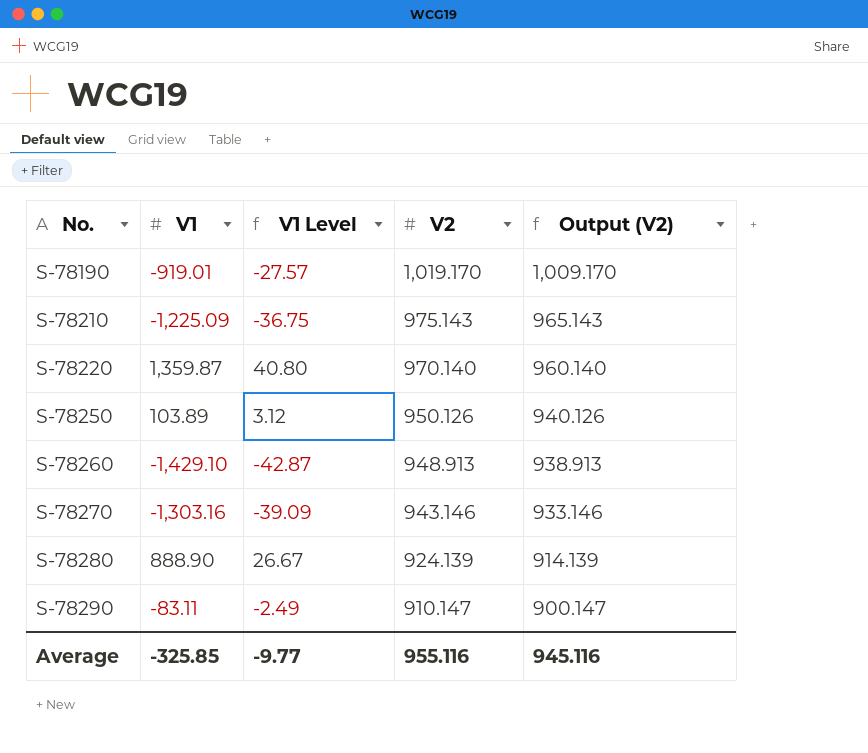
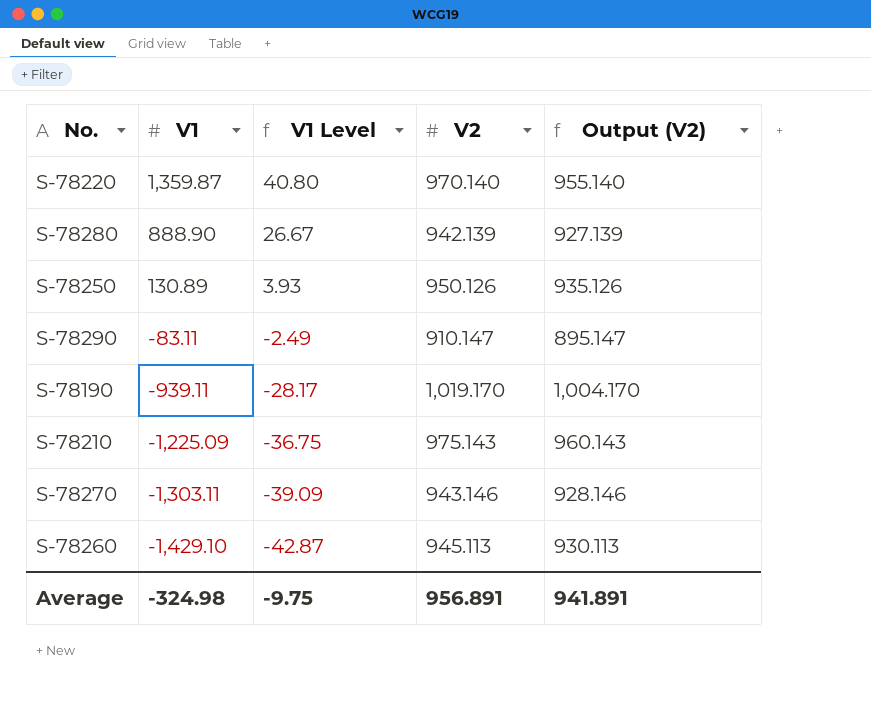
row order: No. ascending -> V1 descending
column Output (V2) | formula: [V2] - 10 -> [V2] - 15
S-78280 | V2: 924.139 -> 942.139
S-78250 | V1: 103.89 -> 130.89
S-78250 | V1 Level: 3.12 -> 3.93
S-78190 | V1: -919.01 -> -939.11
S-78190 | V1 Level: -27.57 -> -28.17
S-78270 | V1: -1,303.16 -> -1,303.11
S-78260 | V2: 948.913 -> 945.113
Average | V1: -325.85 -> -324.98
Average | V1 Level: -9.77 -> -9.75
Average | V2: 955.116 -> 956.891
Average | Output (V2): 945.116 -> 941.891

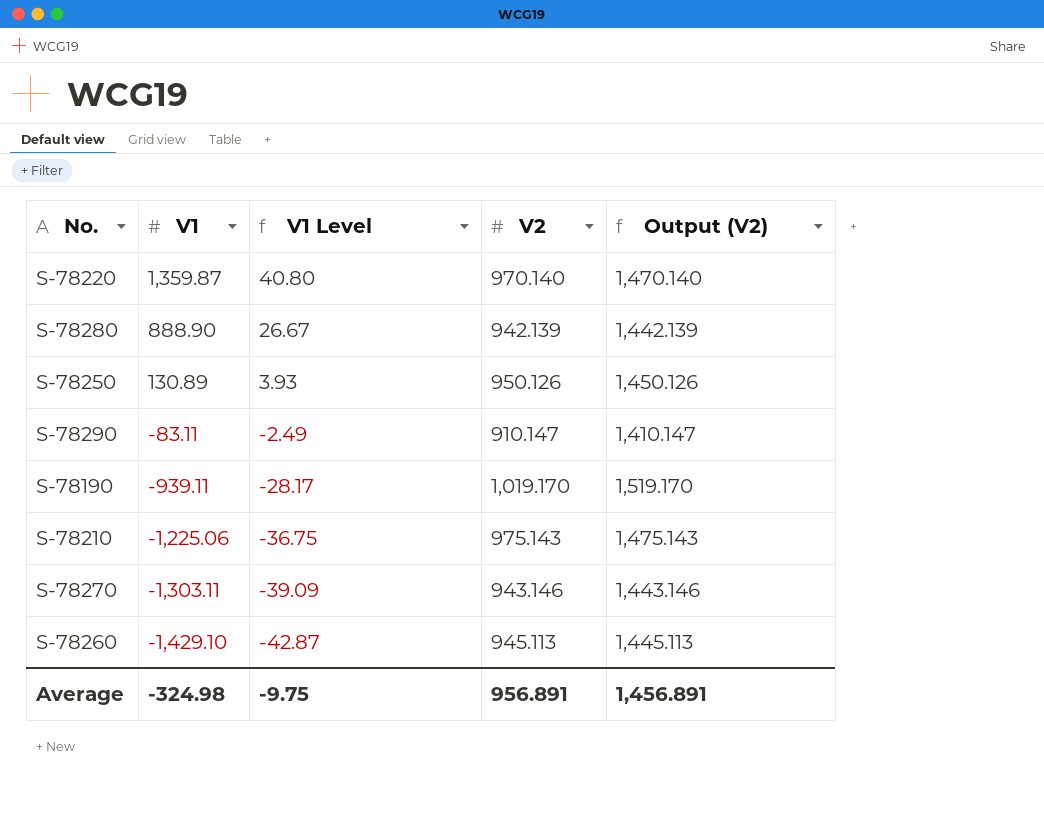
column Output (V2) | formula: [V2] - 15 -> [V2] + 500
S-78210 | V1: -1,225.09 -> -1,225.06
Average | Output (V2): 941.891 -> 1,456.891

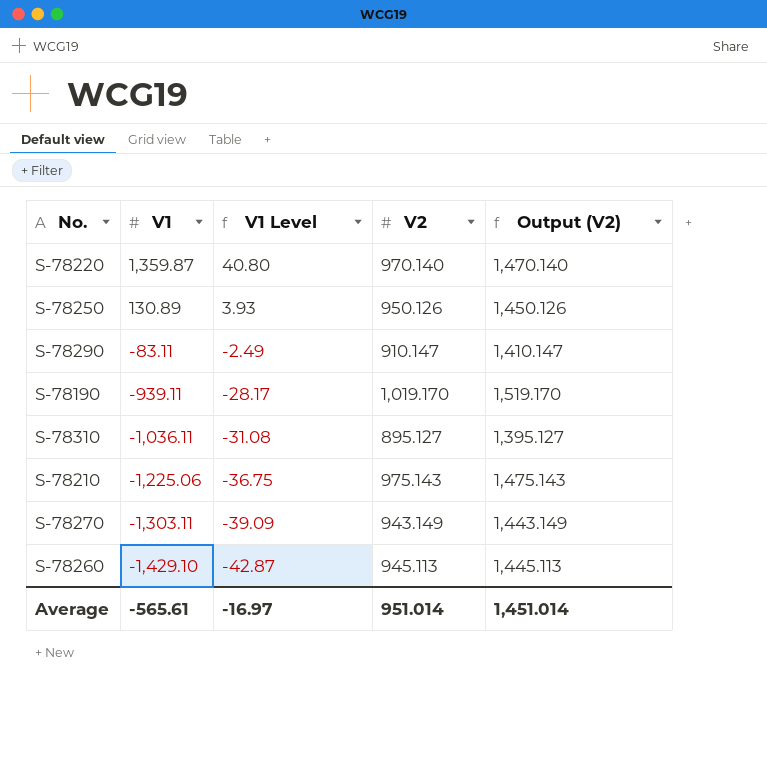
row S-78280: 888.90 | 26.67 | 942.139 | 1,442.139 -> none
row S-78310: none -> -1,036.11 | -31.08 | 895.127 | 1,395.127
S-78270 | V2: 943.146 -> 943.149
S-78270 | Output (V2): 1,443.146 -> 1,443.149
Average | V1: -324.98 -> -565.61
Average | V1 Level: -9.75 -> -16.97
Average | V2: 956.891 -> 951.014
Average | Output (V2): 1,456.891 -> 1,451.014

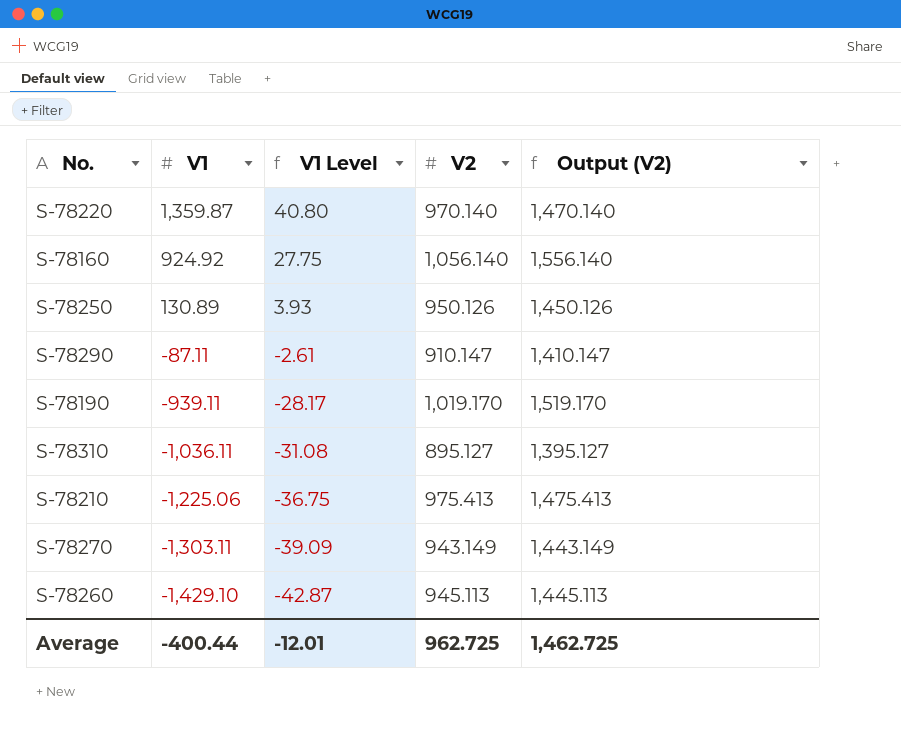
row S-78160: none -> 924.92 | 27.75 | 1,056.140 | 1,556.140
S-78290 | V1: -83.11 -> -87.11
S-78290 | V1 Level: -2.49 -> -2.61
S-78210 | V2: 975.143 -> 975.413
S-78210 | Output (V2): 1,475.143 -> 1,475.413
Average | V1: -565.61 -> -400.44
Average | V1 Level: -16.97 -> -12.01
Average | V2: 951.014 -> 962.725
Average | Output (V2): 1,451.014 -> 1,462.725

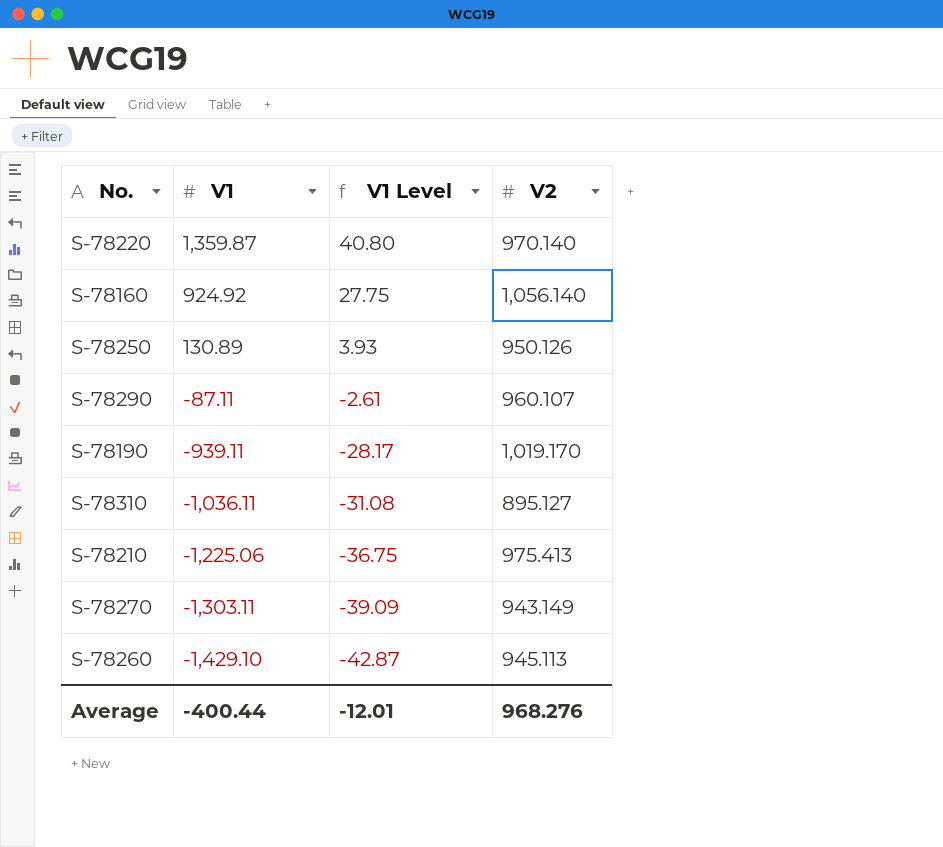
column Output (V2) | formula: [V2] + 500 -> none
S-78290 | V2: 910.147 -> 960.107
Average | V2: 962.725 -> 968.276

